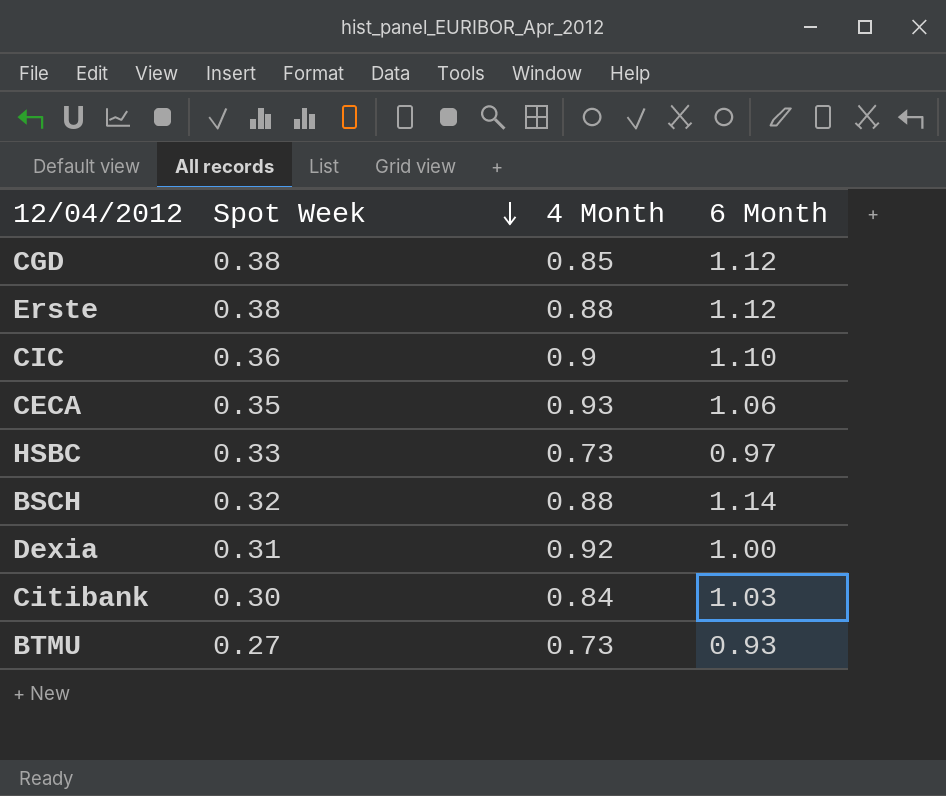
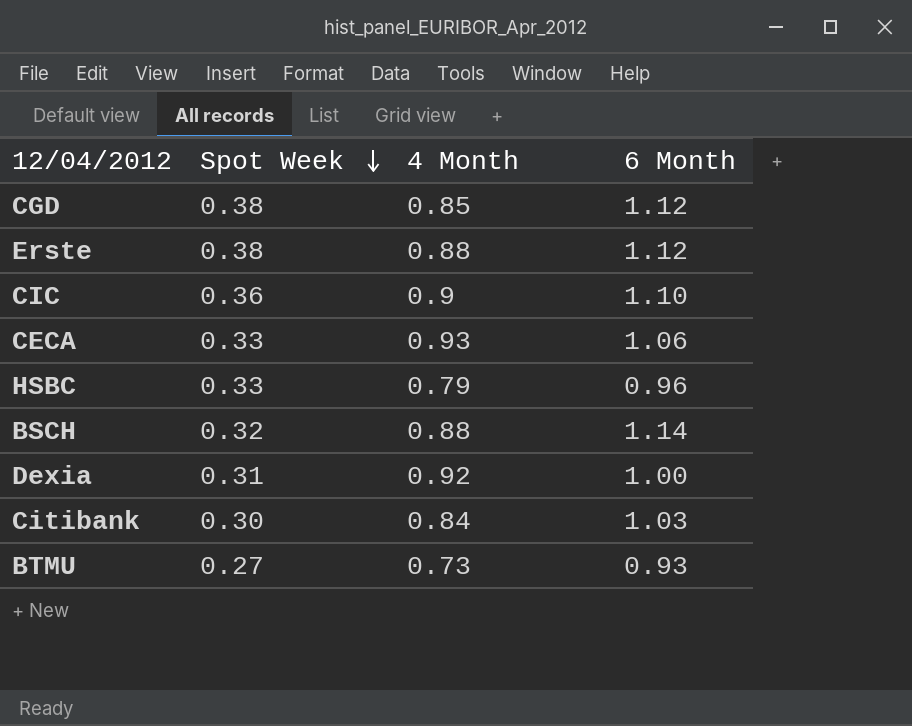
CECA | Spot Week: 0.35 -> 0.33
HSBC | 4 Month: 0.73 -> 0.79
HSBC | 6 Month: 0.97 -> 0.96

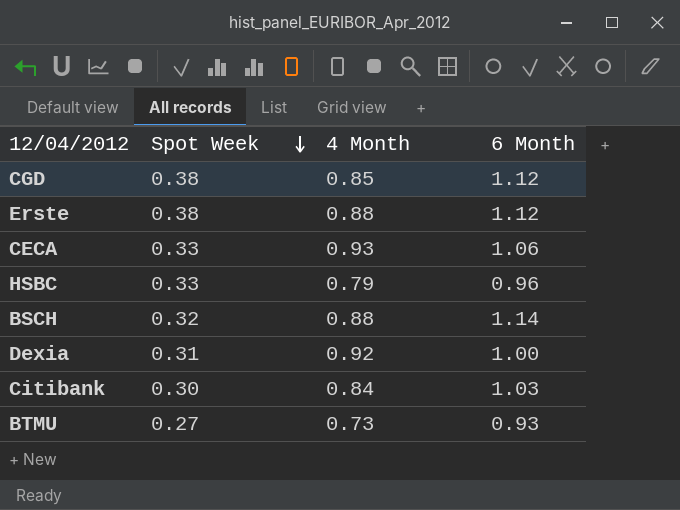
row CIC: 0.36 | 0.9 | 1.10 -> none

